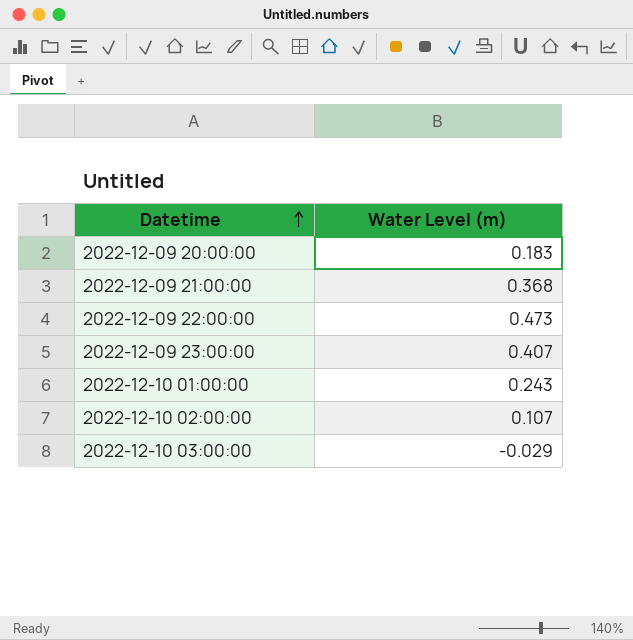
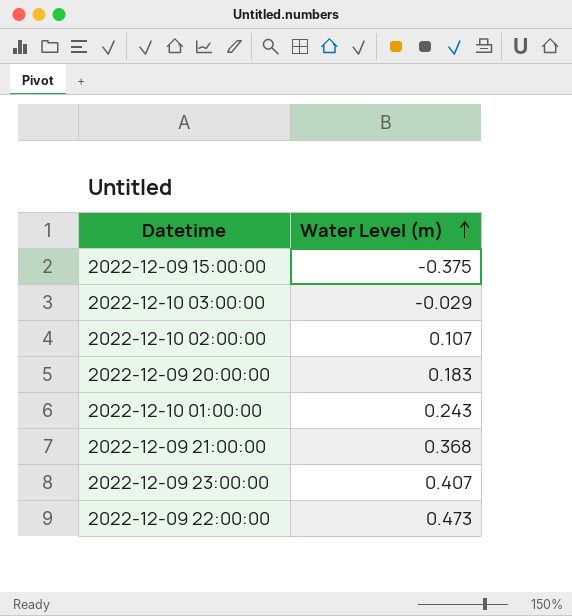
row order: Datetime ascending -> Water Level (m) ascending
row 2022-12-09 15:00:00: none -> -0.375

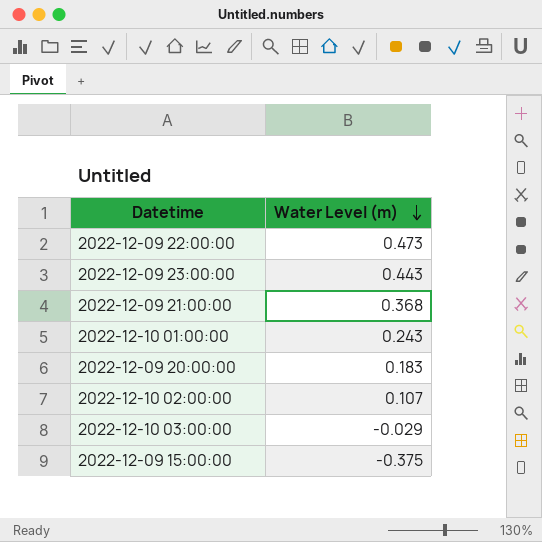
row order: Water Level (m) ascending -> Water Level (m) descending
2022-12-09 23:00:00 | Water Level (m): 0.407 -> 0.443

